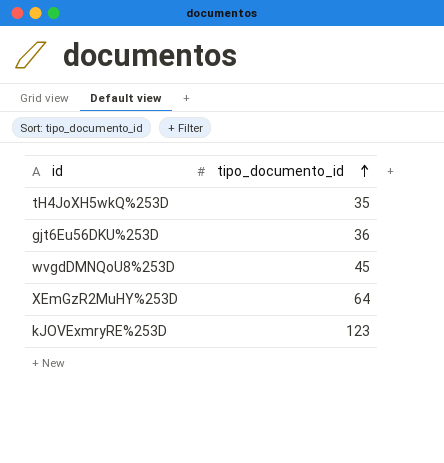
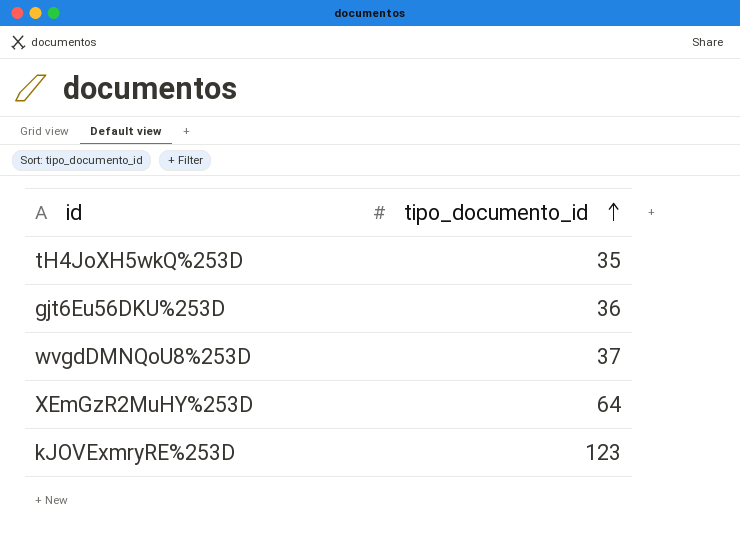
wvgdDMNQoU8%253D | tipo_documento_id: 45 -> 37

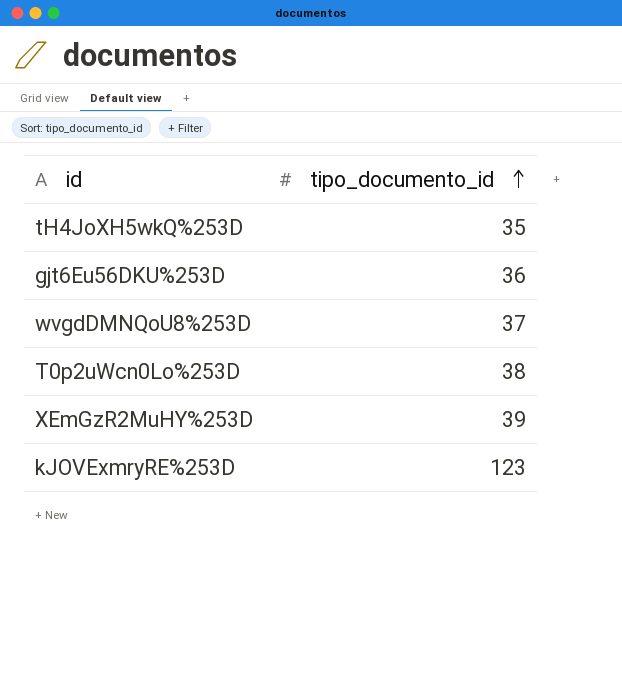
row T0p2uWcn0Lo%253D: none -> 38
XEmGzR2MuHY%253D | tipo_documento_id: 64 -> 39

